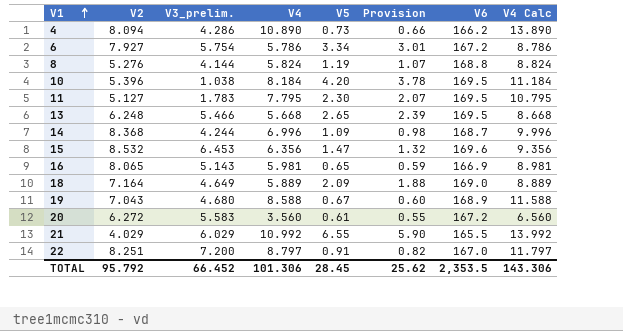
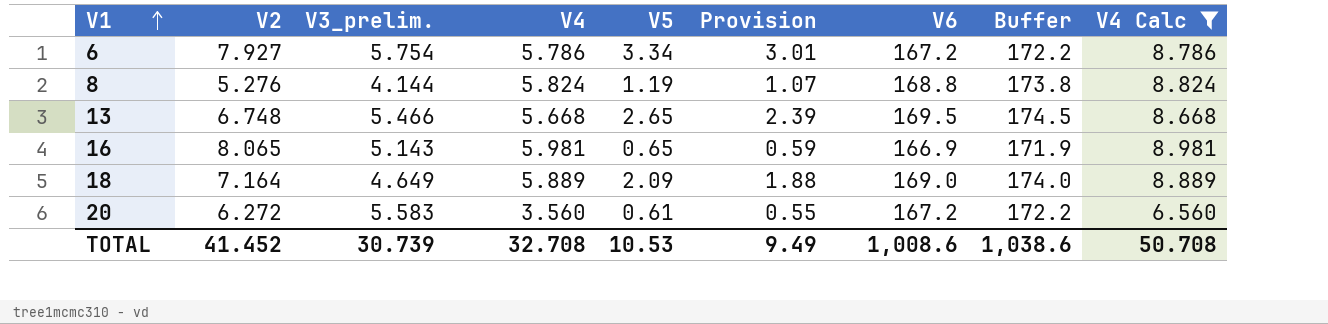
filter: none -> V4 Calc <= 8.981
column Buffer | formula: none -> [V6] + 5
13 | V2: 6.248 -> 6.748
TOTAL | V2: 95.792 -> 41.452
TOTAL | V3_prelim.: 66.452 -> 30.739
TOTAL | V4: 101.306 -> 32.708
TOTAL | V5: 28.45 -> 10.53
TOTAL | Provision: 25.62 -> 9.49
TOTAL | V6: 2,353.5 -> 1,008.6
TOTAL | V4 Calc: 143.306 -> 50.708

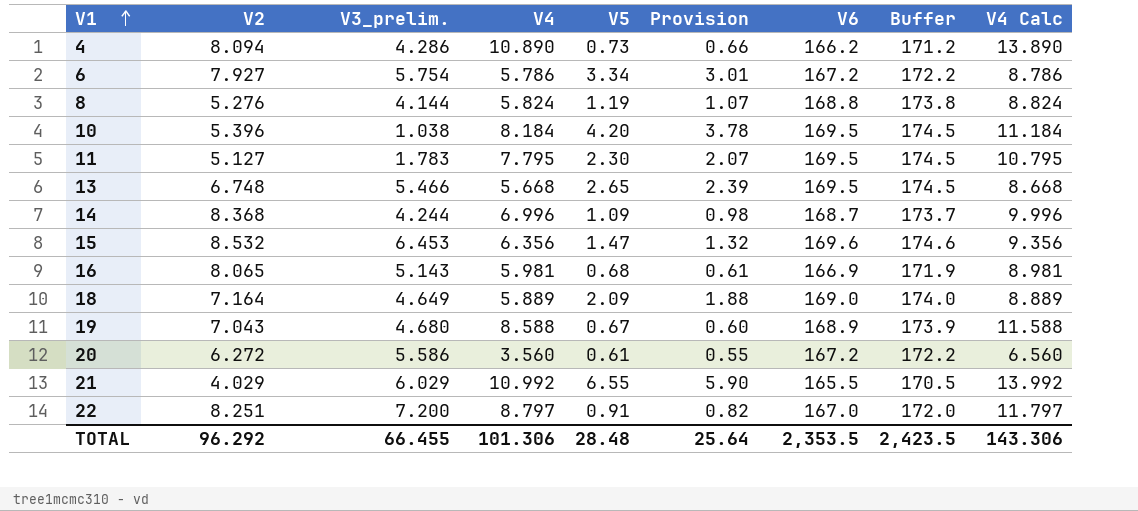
filter: V4 Calc <= 8.981 -> none
16 | V5: 0.65 -> 0.68
16 | Provision: 0.59 -> 0.61
20 | V3_prelim.: 5.583 -> 5.586
TOTAL | V2: 41.452 -> 96.292
TOTAL | V3_prelim.: 30.739 -> 66.455
TOTAL | V4: 32.708 -> 101.306
TOTAL | V5: 10.53 -> 28.48
TOTAL | Provision: 9.49 -> 25.64
TOTAL | V6: 1,008.6 -> 2,353.5
TOTAL | Buffer: 1,038.6 -> 2,423.5
TOTAL | V4 Calc: 50.708 -> 143.306

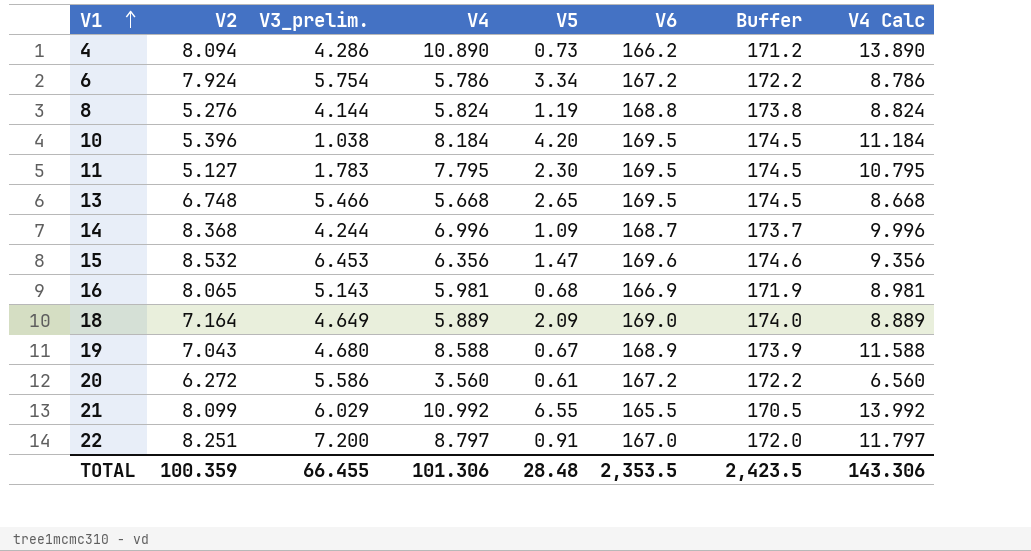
column Provision | formula: [V5] * 0.9 -> none
6 | V2: 7.927 -> 7.924
21 | V2: 4.029 -> 8.099
TOTAL | V2: 96.292 -> 100.359

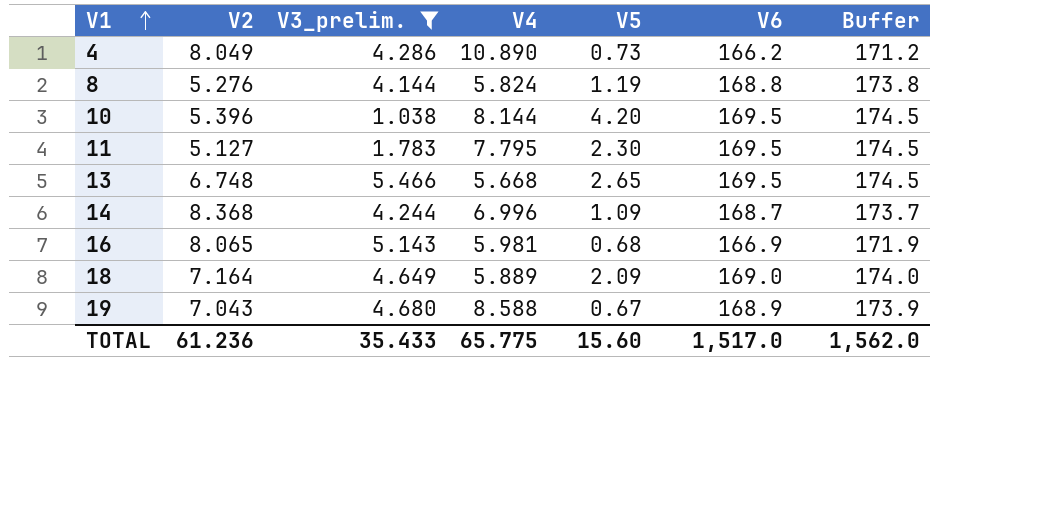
filter: none -> V3_prelim. <= 5.466
column V4 Calc | formula: [V4] + 3 -> none
4 | V2: 8.094 -> 8.049
10 | V4: 8.184 -> 8.144
TOTAL | V2: 100.359 -> 61.236
TOTAL | V3_prelim.: 66.455 -> 35.433
TOTAL | V4: 101.306 -> 65.775
TOTAL | V5: 28.48 -> 15.60
TOTAL | V6: 2,353.5 -> 1,517.0
TOTAL | Buffer: 2,423.5 -> 1,562.0

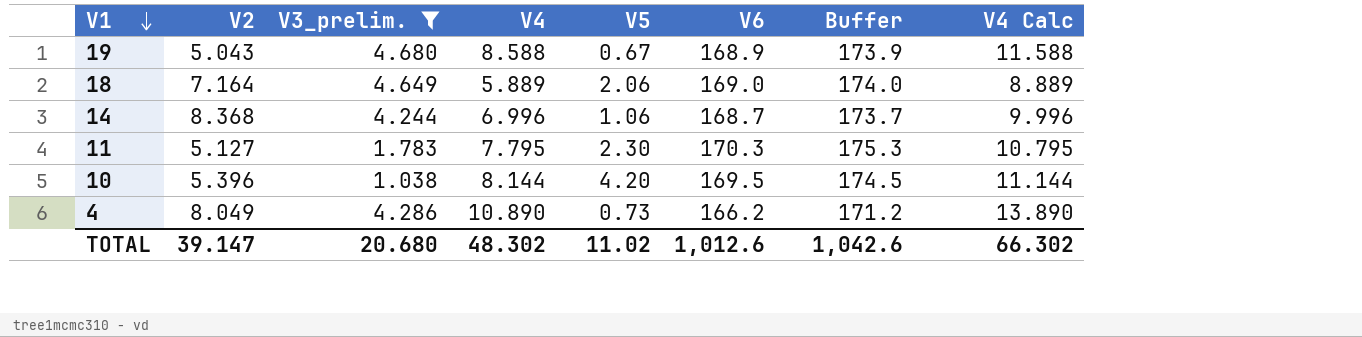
row order: V1 ascending -> V1 descending
column V4 Calc | formula: none -> [V4] + 3
row 8: 5.276 | 4.144 | 5.824 | 1.19 | 168.8 | 173.8 -> none
row 13: 6.748 | 5.466 | 5.668 | 2.65 | 169.5 | 174.5 -> none
row 16: 8.065 | 5.143 | 5.981 | 0.68 | 166.9 | 171.9 -> none
19 | V2: 7.043 -> 5.043
18 | V5: 2.09 -> 2.06
14 | V5: 1.09 -> 1.06
11 | V6: 169.5 -> 170.3
11 | Buffer: 174.5 -> 175.3
TOTAL | V2: 61.236 -> 39.147
TOTAL | V3_prelim.: 35.433 -> 20.680
TOTAL | V4: 65.775 -> 48.302
TOTAL | V5: 15.60 -> 11.02
TOTAL | V6: 1,517.0 -> 1,012.6
TOTAL | Buffer: 1,562.0 -> 1,042.6

